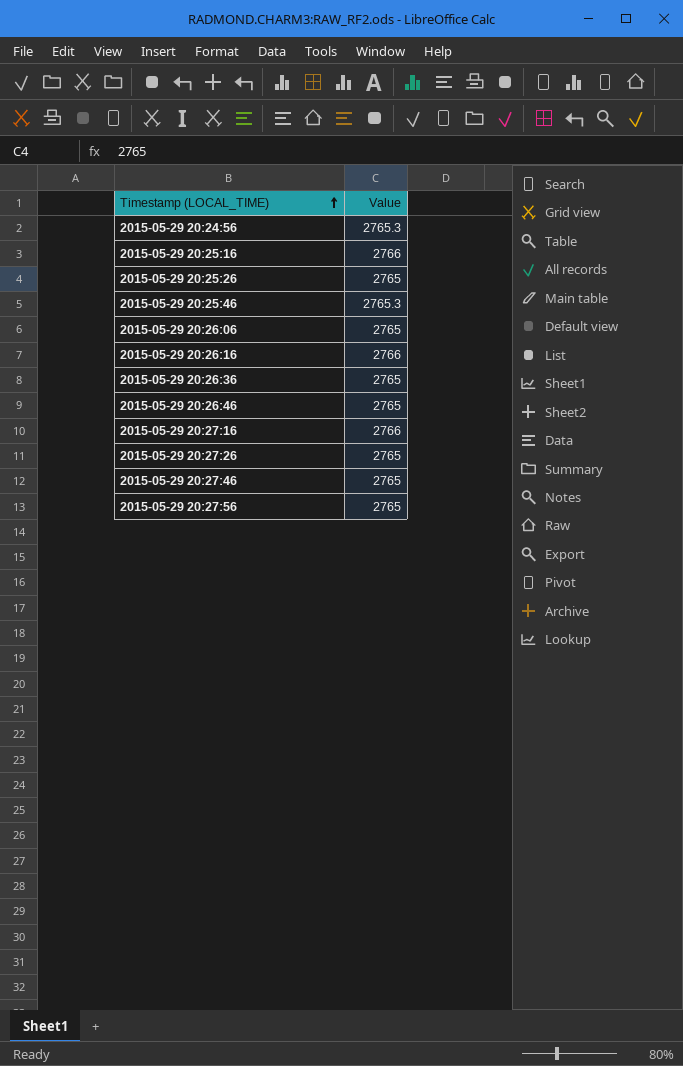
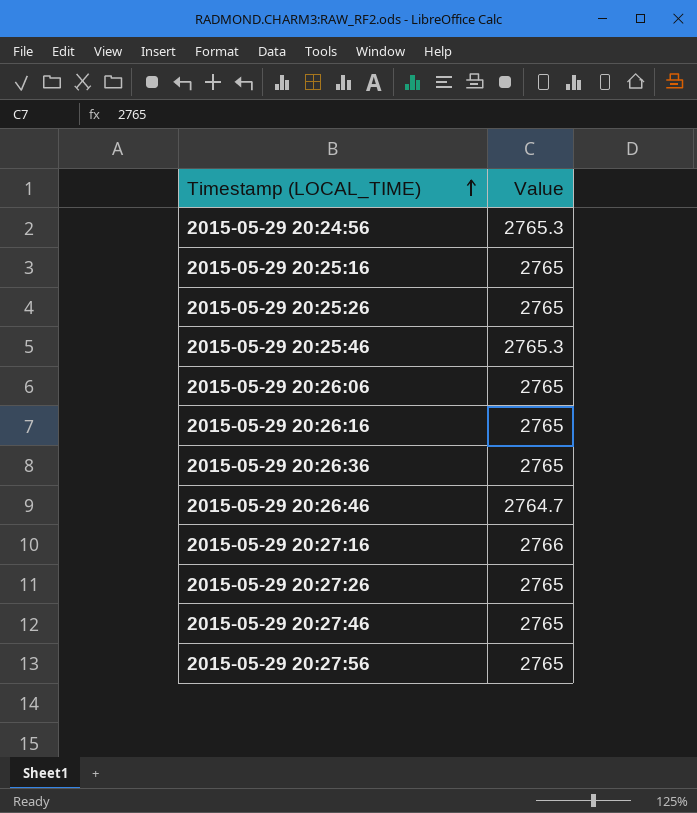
2015-05-29 20:25:16 | Value: 2766 -> 2765
2015-05-29 20:26:16 | Value: 2766 -> 2765
2015-05-29 20:26:46 | Value: 2765 -> 2764.7

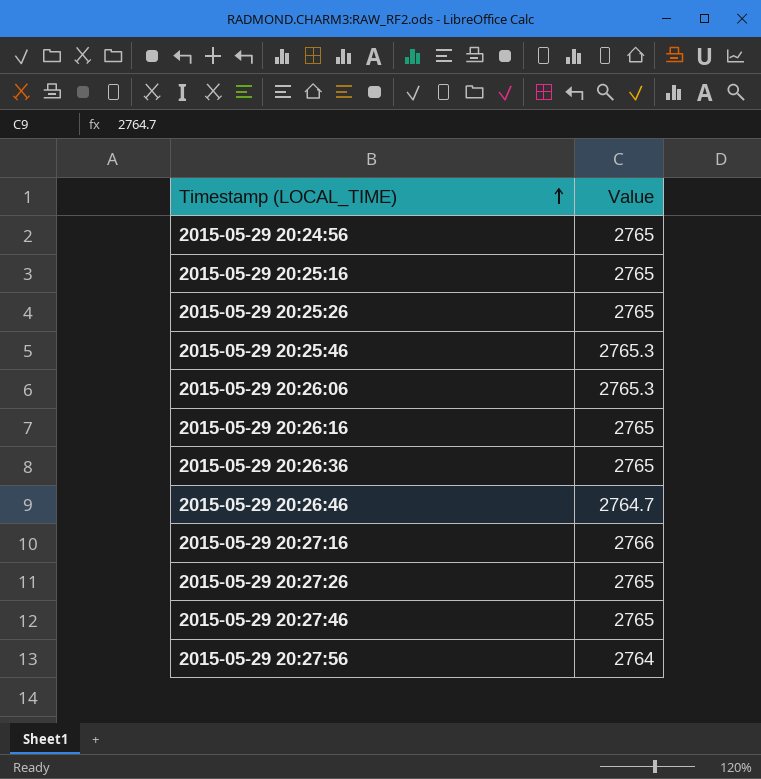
2015-05-29 20:24:56 | Value: 2765.3 -> 2765
2015-05-29 20:26:06 | Value: 2765 -> 2765.3
2015-05-29 20:27:56 | Value: 2765 -> 2764

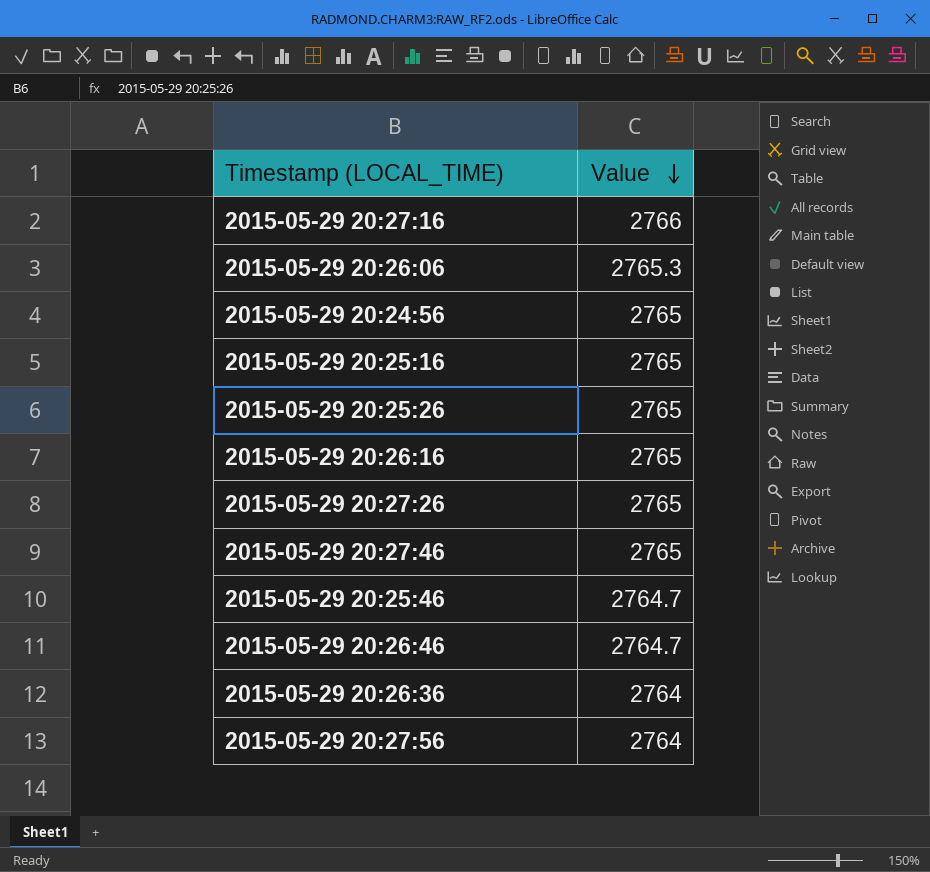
row order: Timestamp (LOCAL_TIME) ascending -> Value descending
2015-05-29 20:25:46 | Value: 2765.3 -> 2764.7
2015-05-29 20:26:36 | Value: 2765 -> 2764

